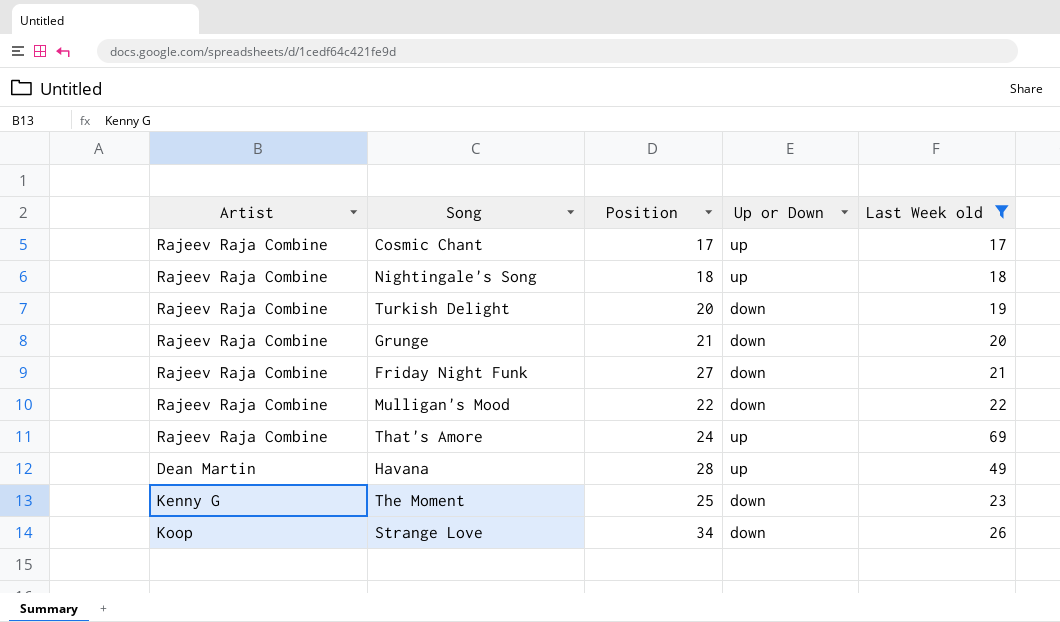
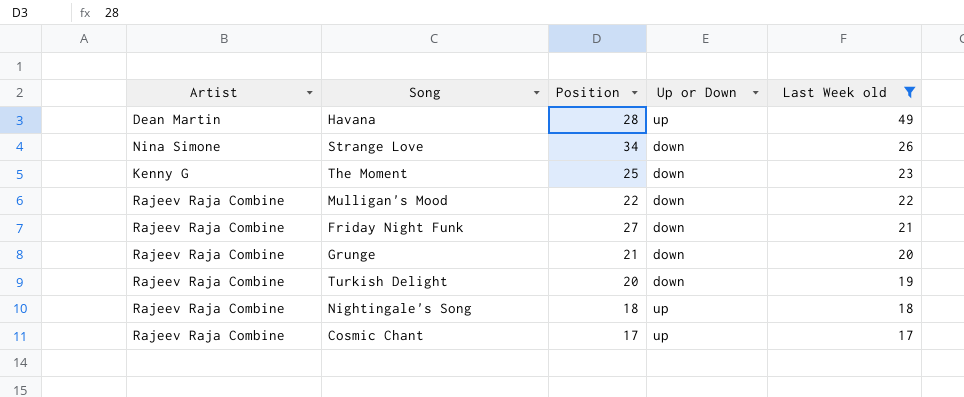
row order: none -> Last Week old descending
row That's Amore: Rajeev Raja Combine | 24 | up | 69 -> none
Strange Love | Artist: Koop -> Nina Simone

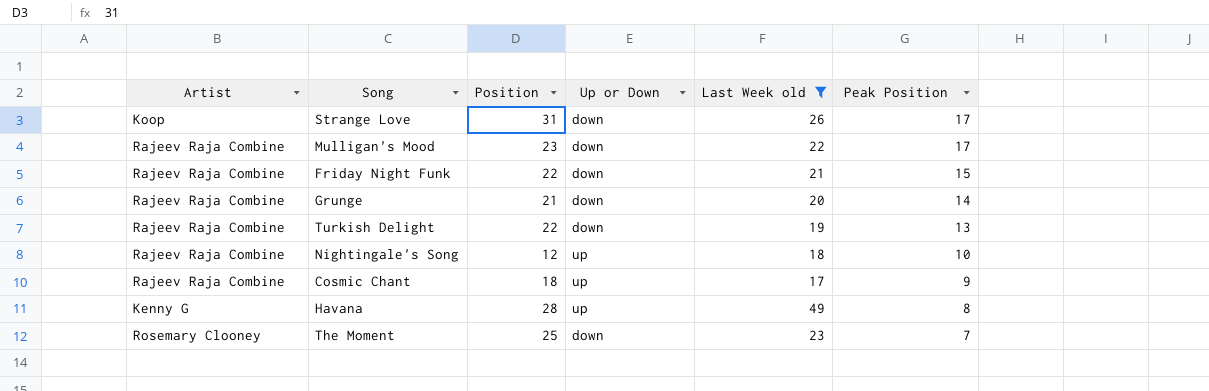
row order: Last Week old descending -> Peak Position descending
column Peak Position | position: none -> 6
Strange Love | Artist: Nina Simone -> Koop
Strange Love | Position: 34 -> 31
Mulligan's Mood | Position: 22 -> 23
Friday Night Funk | Position: 27 -> 22
Turkish Delight | Position: 20 -> 22
Nightingale's Song | Position: 18 -> 12
Cosmic Chant | Position: 17 -> 18
Havana | Artist: Dean Martin -> Kenny G
The Moment | Artist: Kenny G -> Rosemary Clooney

